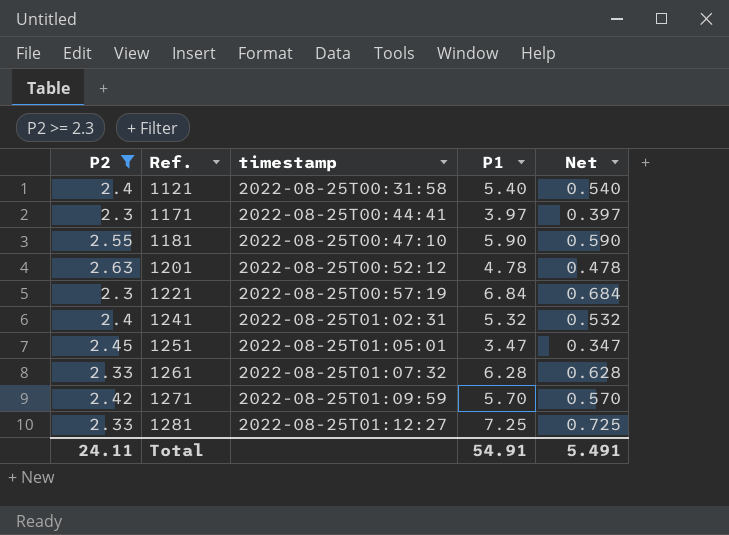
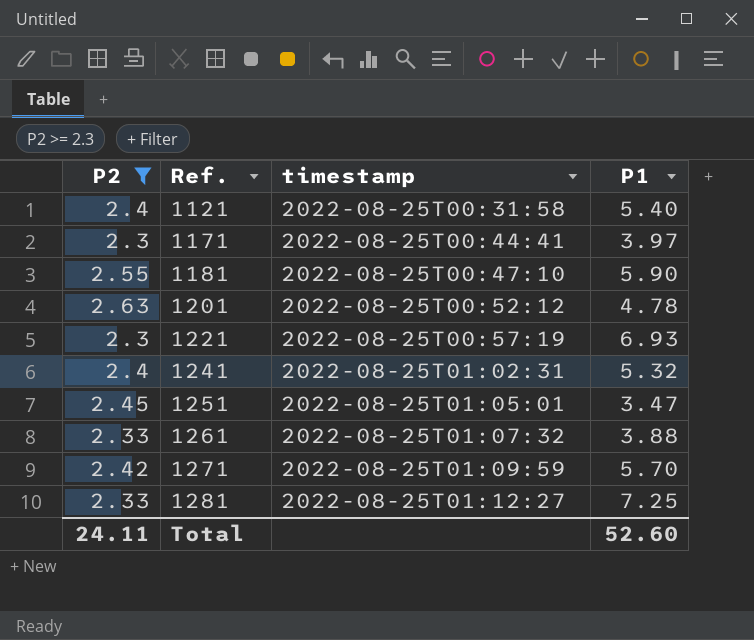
column Net | formula: [P1] * 0.1 -> none
1221 | P1: 6.84 -> 6.93
1261 | P1: 6.28 -> 3.88
Total | P1: 54.91 -> 52.60

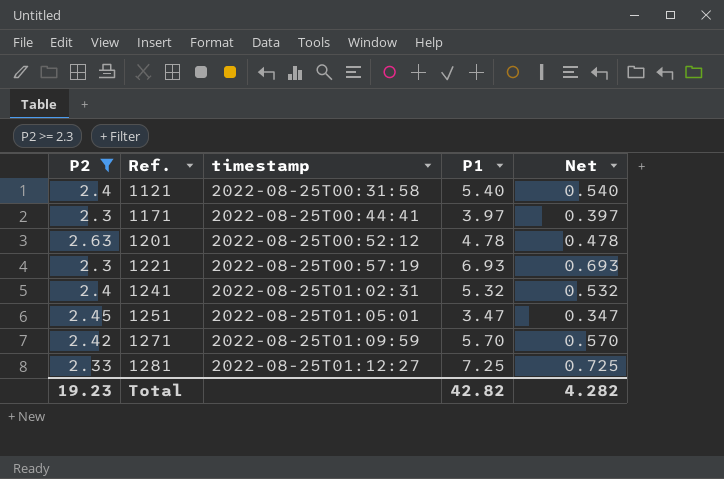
column Net | formula: none -> [P1] * 0.1
row 1181: 2.55 | 2022-08-25T00:47:10 | 5.90 -> none
row 1261: 2.33 | 2022-08-25T01:07:32 | 3.88 -> none
Total | P2: 24.11 -> 19.23
Total | P1: 52.60 -> 42.82

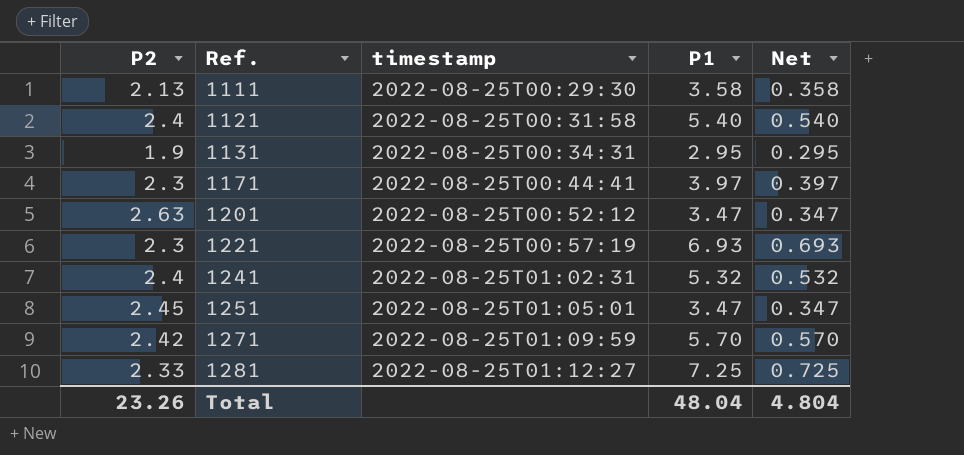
filter: P2 >= 2.3 -> none
1201 | P1: 4.78 -> 3.47
1201 | Net: 0.478 -> 0.347
Total | P2: 19.23 -> 23.26
Total | P1: 42.82 -> 48.04
Total | Net: 4.282 -> 4.804

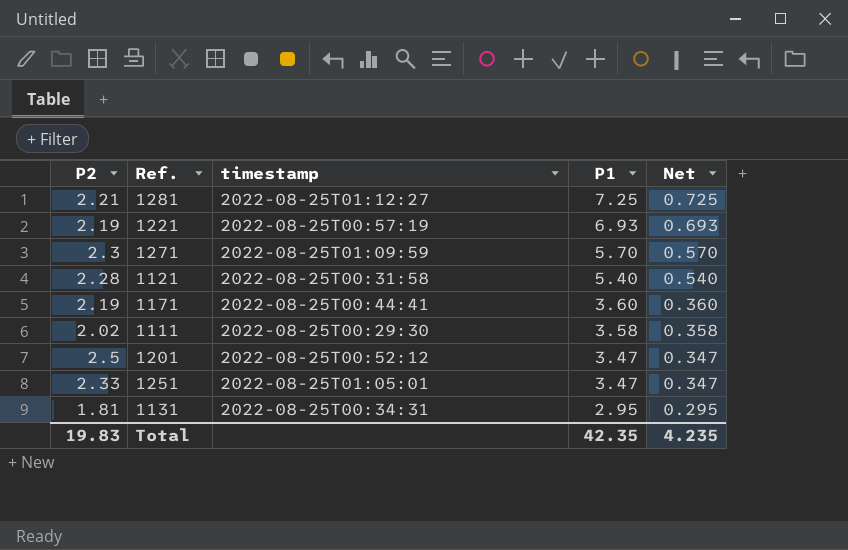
row order: Ref. ascending -> P1 descending
row 1241: 2.4 | 2022-08-25T01:02:31 | 5.32 | 0.532 -> none
1281 | P2: 2.33 -> 2.21
1221 | P2: 2.3 -> 2.19
1271 | P2: 2.42 -> 2.3
1121 | P2: 2.4 -> 2.28
1171 | P2: 2.3 -> 2.19
1171 | P1: 3.97 -> 3.60
1171 | Net: 0.397 -> 0.360
1111 | P2: 2.13 -> 2.02
1201 | P2: 2.63 -> 2.5
1251 | P2: 2.45 -> 2.33
1131 | P2: 1.9 -> 1.81
Total | P2: 23.26 -> 19.83
Total | P1: 48.04 -> 42.35
Total | Net: 4.804 -> 4.235

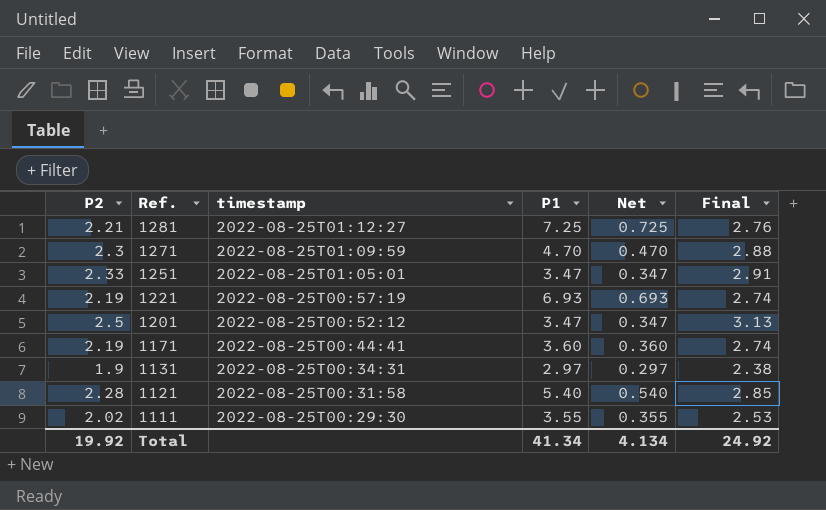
row order: P1 descending -> Ref. descending
column Final | formula: none -> [P2] * 1.25
1271 | P1: 5.70 -> 4.70
1271 | Net: 0.570 -> 0.470
1131 | P2: 1.81 -> 1.9
1131 | P1: 2.95 -> 2.97
1131 | Net: 0.295 -> 0.297
1111 | P1: 3.58 -> 3.55
1111 | Net: 0.358 -> 0.355
Total | P2: 19.83 -> 19.92
Total | P1: 42.35 -> 41.34
Total | Net: 4.235 -> 4.134

